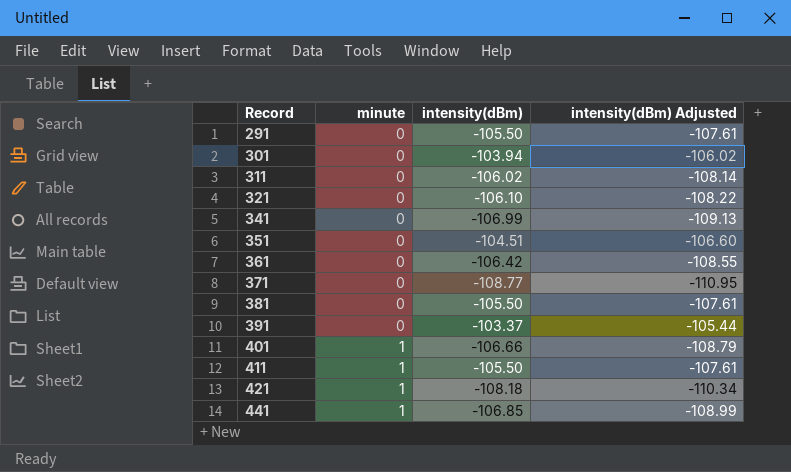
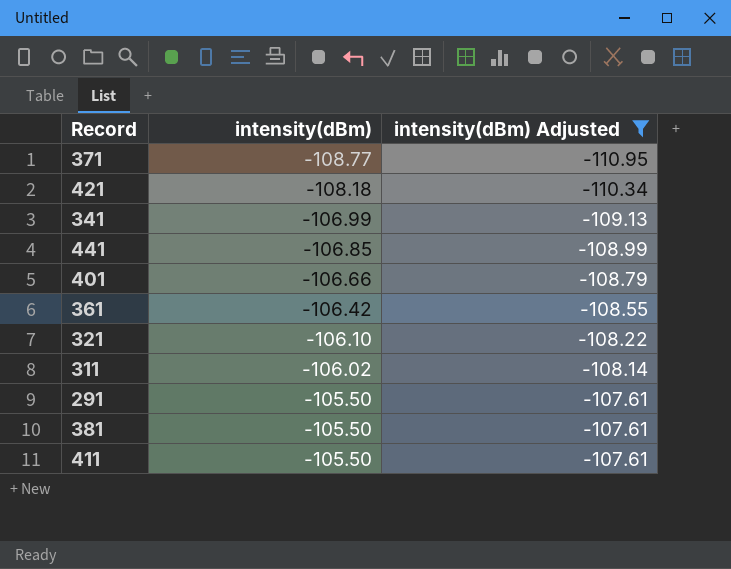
filter: none -> intensity(dBm) Adjusted <= -107.61
row order: Record ascending -> intensity(dBm) ascending
column minute | position: 2 -> none

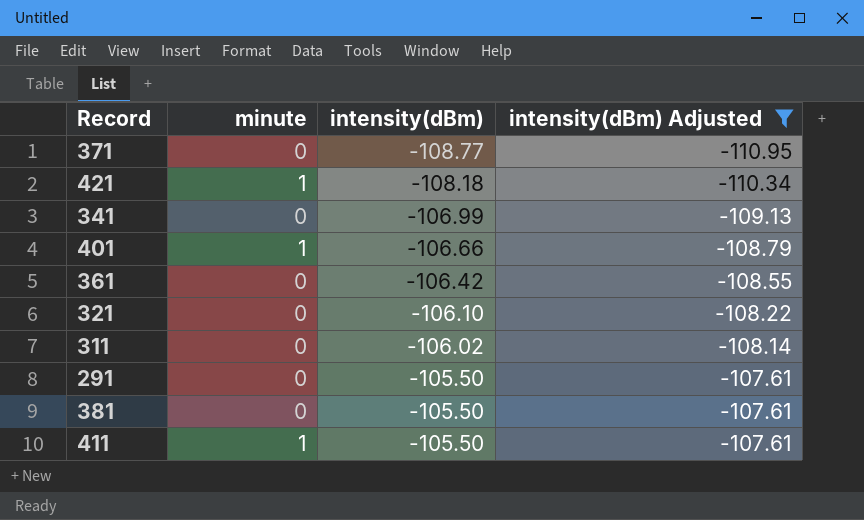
column minute | position: none -> 2
row 441: -106.85 | -108.99 -> none

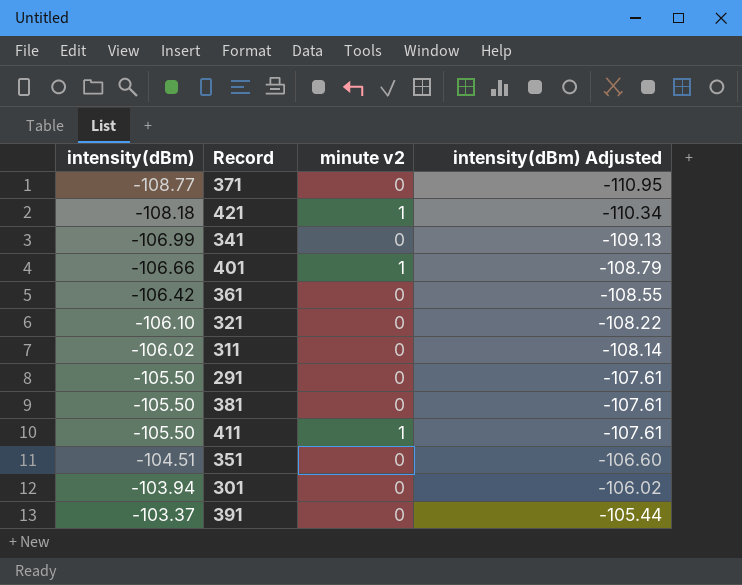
filter: intensity(dBm) Adjusted <= -107.61 -> none
column intensity(dBm) | position: 3 -> 1
column name: minute -> minute v2

